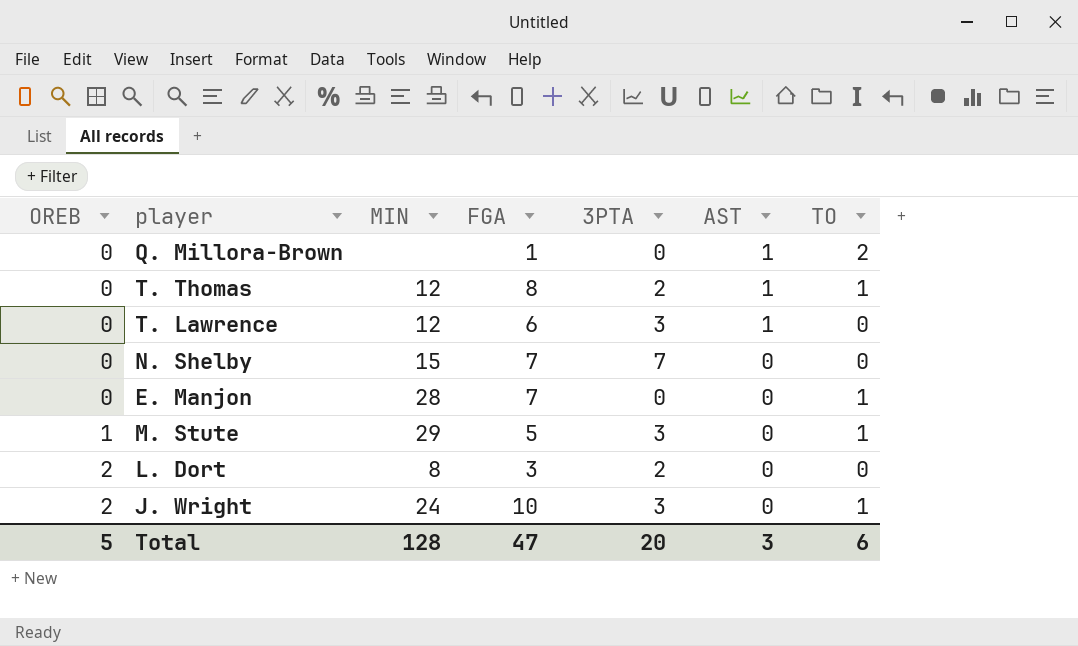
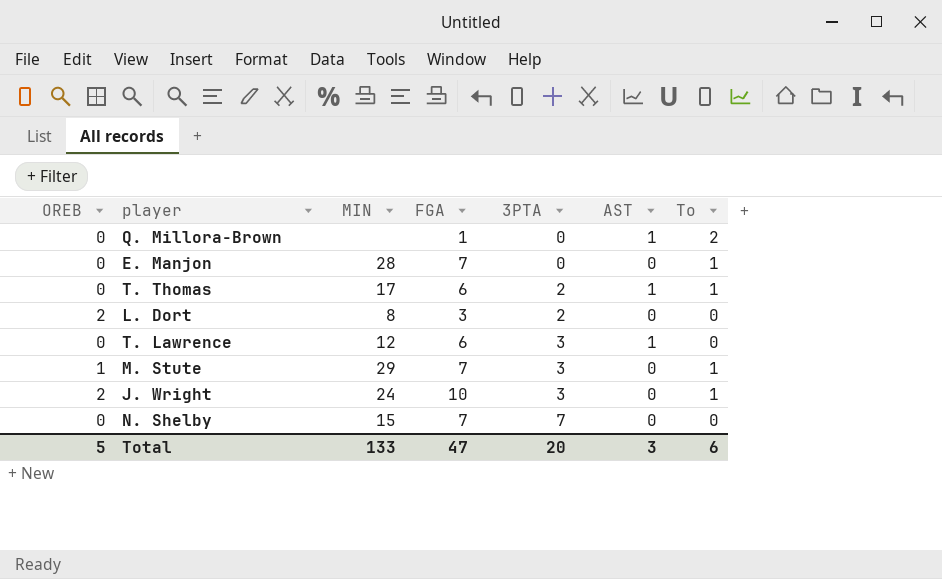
row order: OREB ascending -> 3PTA ascending
column name: TO -> To
T. Thomas | MIN: 12 -> 17
T. Thomas | FGA: 8 -> 6
M. Stute | FGA: 5 -> 7
Total | MIN: 128 -> 133

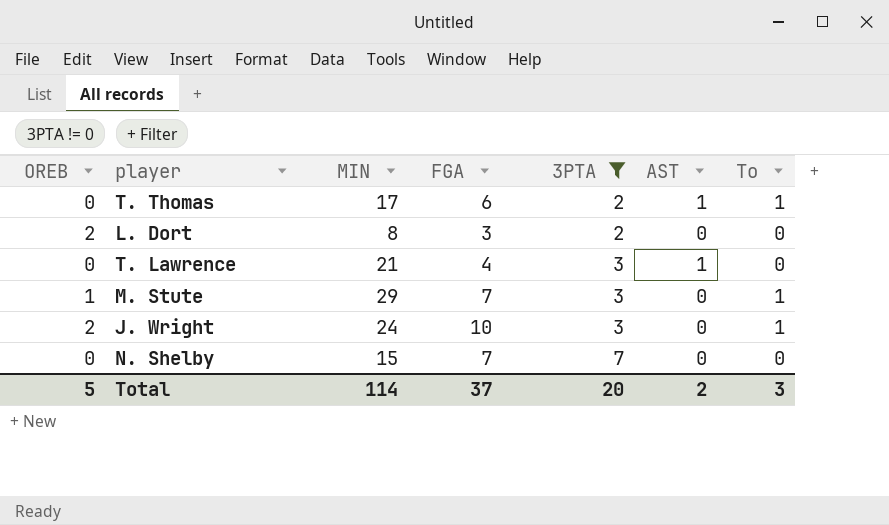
filter: none -> 3PTA != 0
T. Lawrence | MIN: 12 -> 21
T. Lawrence | FGA: 6 -> 4
Total | MIN: 133 -> 114
Total | FGA: 47 -> 37
Total | AST: 3 -> 2
Total | To: 6 -> 3

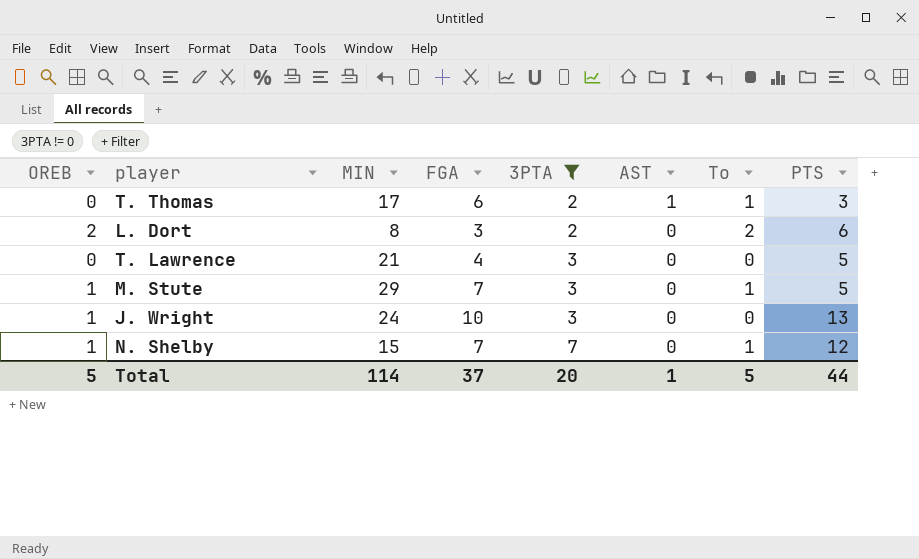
column PTS | position: none -> 8
L. Dort | To: 0 -> 2
T. Lawrence | AST: 1 -> 0
J. Wright | OREB: 2 -> 1
J. Wright | To: 1 -> 0
N. Shelby | OREB: 0 -> 1
N. Shelby | To: 0 -> 1
Total | AST: 2 -> 1
Total | To: 3 -> 5

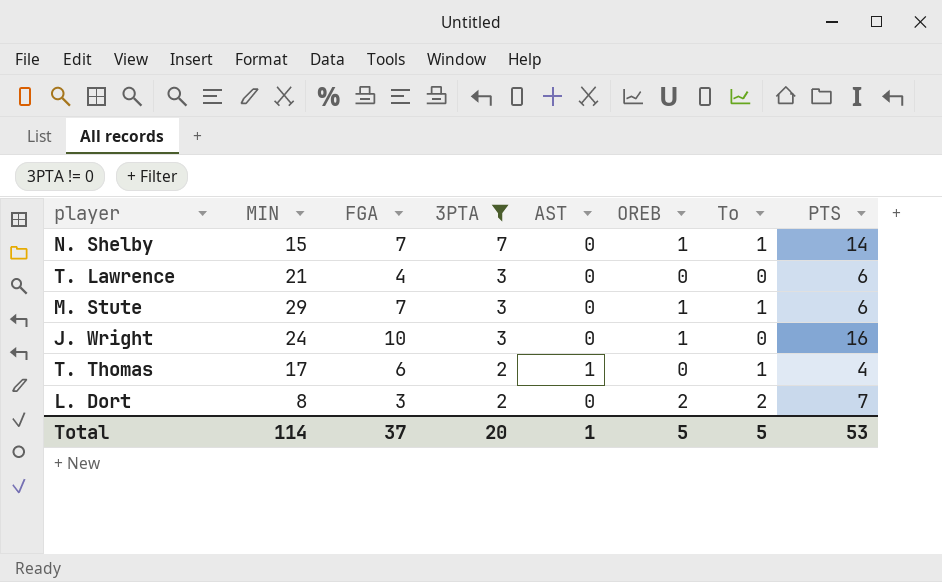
row order: 3PTA ascending -> 3PTA descending
column OREB | position: 1 -> 6
N. Shelby | PTS: 12 -> 14
T. Lawrence | PTS: 5 -> 6
M. Stute | PTS: 5 -> 6
J. Wright | PTS: 13 -> 16
T. Thomas | PTS: 3 -> 4
L. Dort | PTS: 6 -> 7
Total | PTS: 44 -> 53

